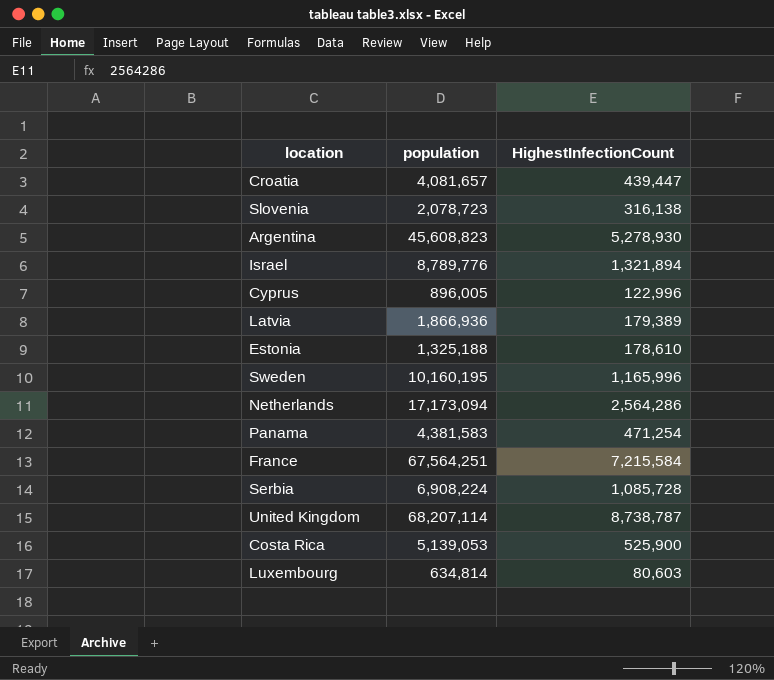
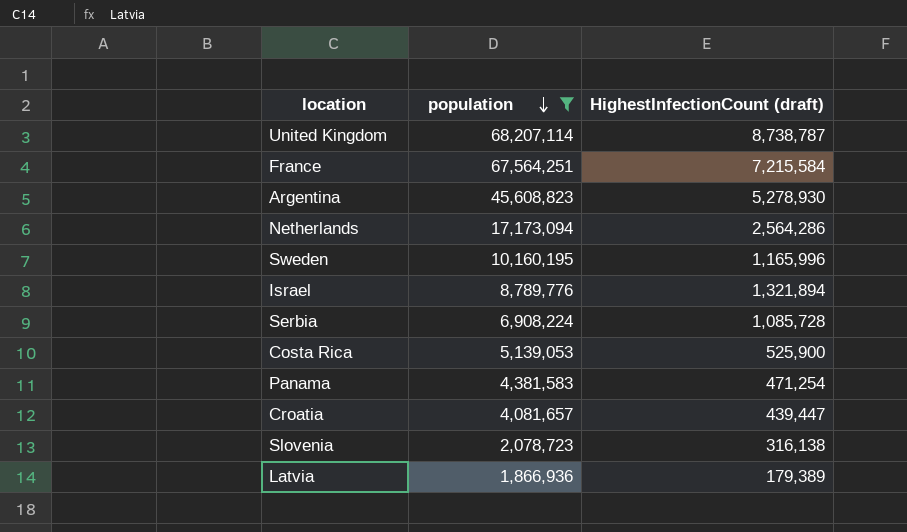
filter: none -> population >= 1,866,936
row order: none -> population descending
column name: HighestInfectionCount -> HighestInfectionCount (draft)

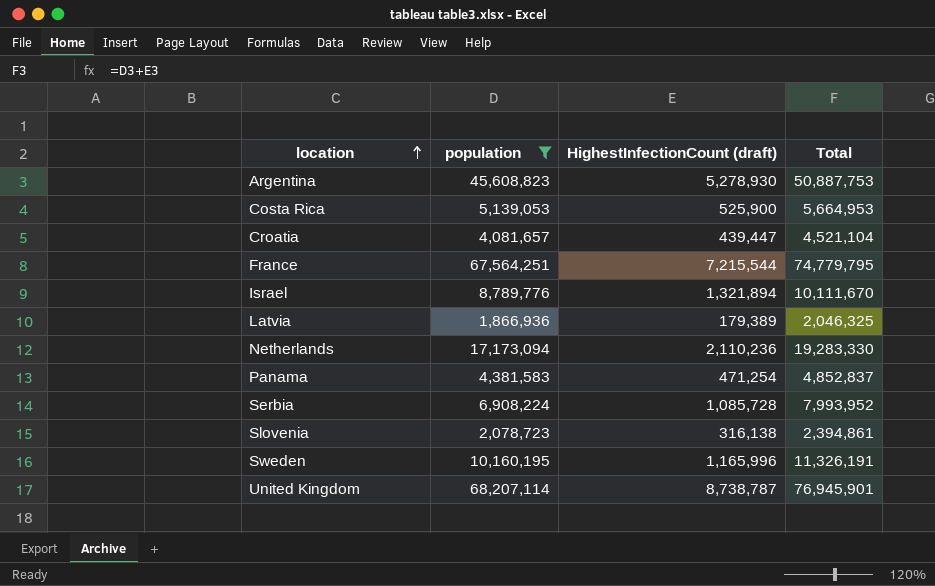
row order: population descending -> location ascending
column Total | formula: none -> [population] + [HighestInfectionCount (draft)]
France | HighestInfectionCount (draft): 7,215,584 -> 7,215,544
Netherlands | HighestInfectionCount (draft): 2,564,286 -> 2,110,236

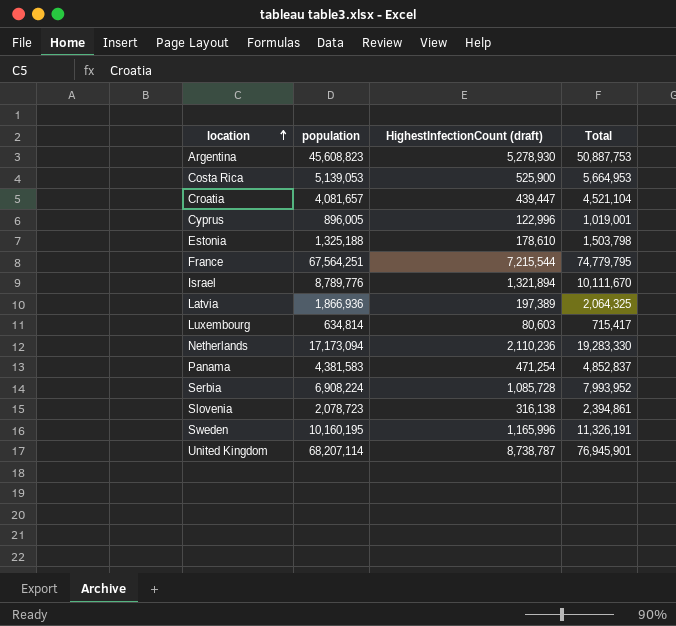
filter: population >= 1,866,936 -> none
Latvia | HighestInfectionCount (draft): 179,389 -> 197,389
Latvia | Total: 2,046,325 -> 2,064,325

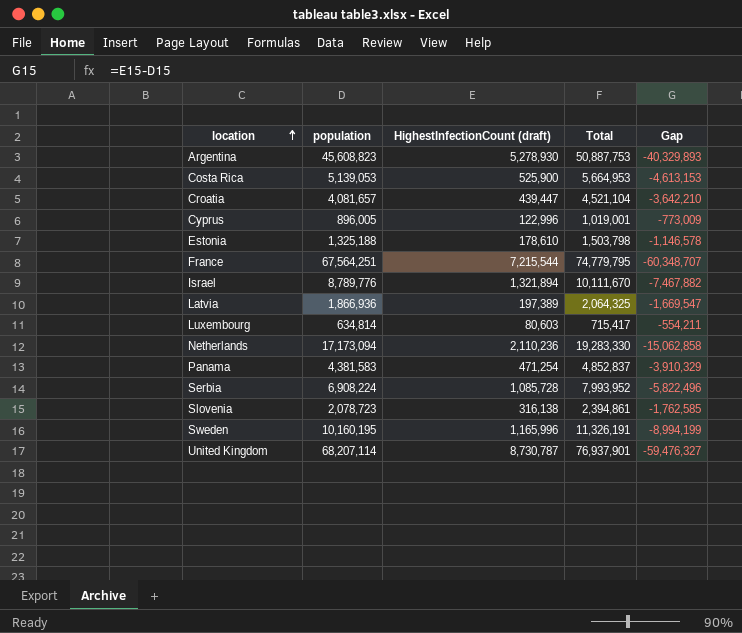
column Gap | formula: none -> [HighestInfectionCount (draft)] - [population]
United Kingdom | HighestInfectionCount (draft): 8,738,787 -> 8,730,787
United Kingdom | Total: 76,945,901 -> 76,937,901

